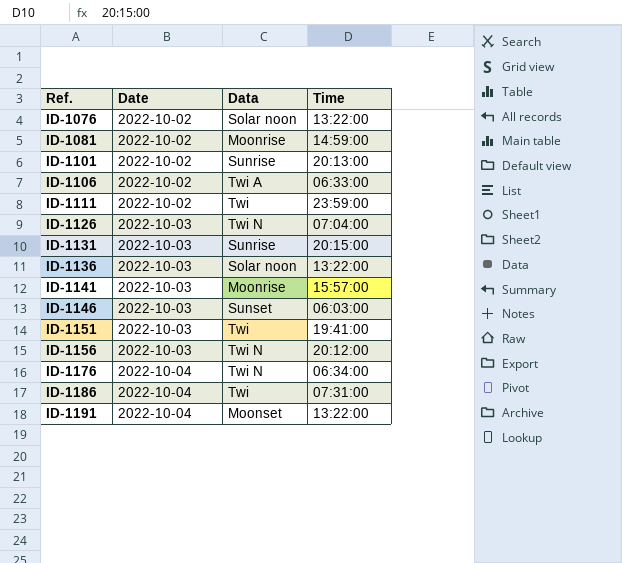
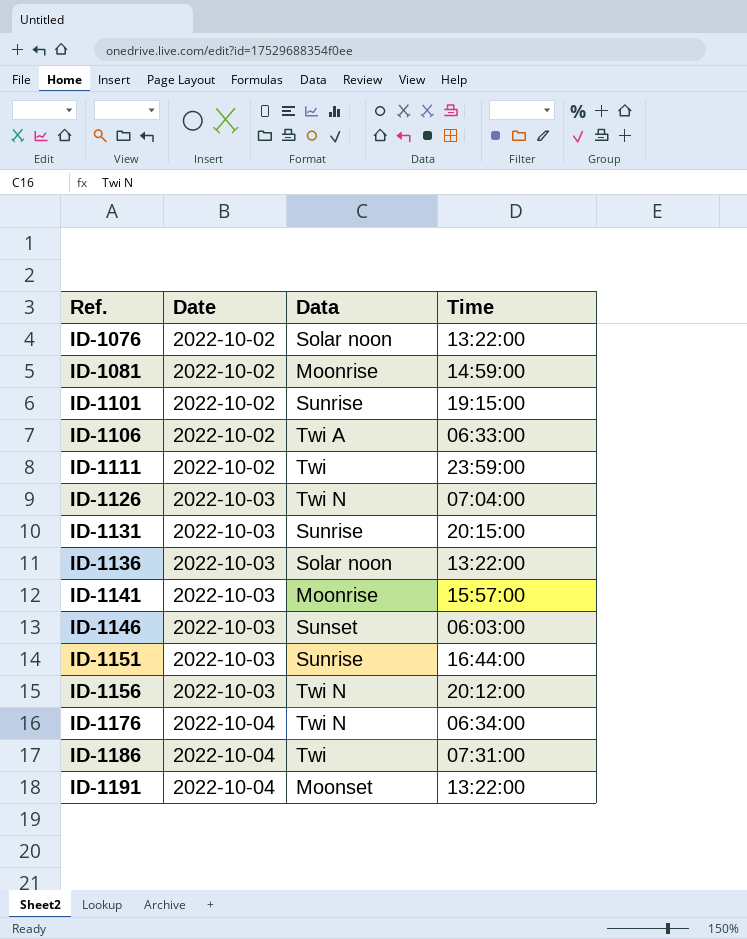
ID-1101 | Time: 20:13:00 -> 19:15:00
ID-1151 | Data: Twi -> Sunrise
ID-1151 | Time: 19:41:00 -> 16:44:00

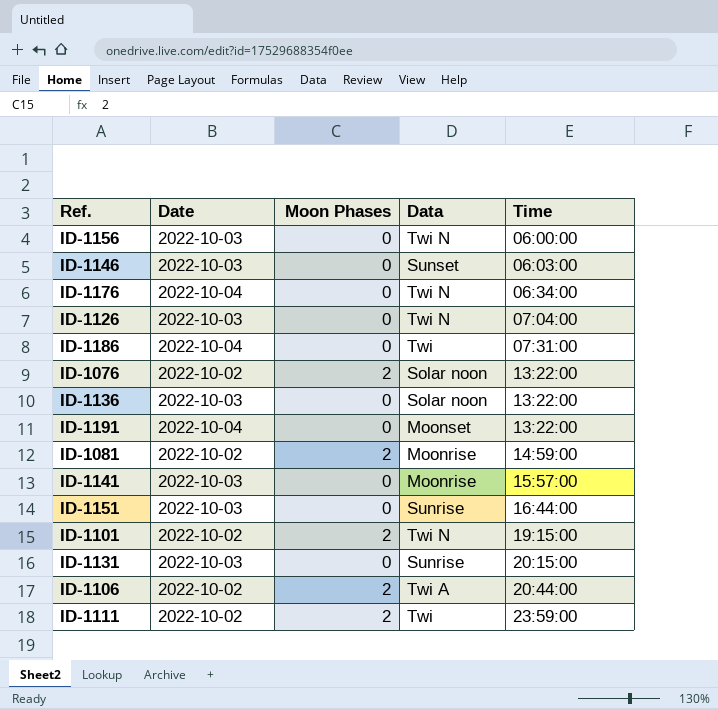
row order: Ref. ascending -> Time ascending
column Moon Phases | position: none -> 3
ID-1156 | Time: 20:12:00 -> 06:00:00
ID-1101 | Data: Sunrise -> Twi N
ID-1106 | Time: 06:33:00 -> 20:44:00

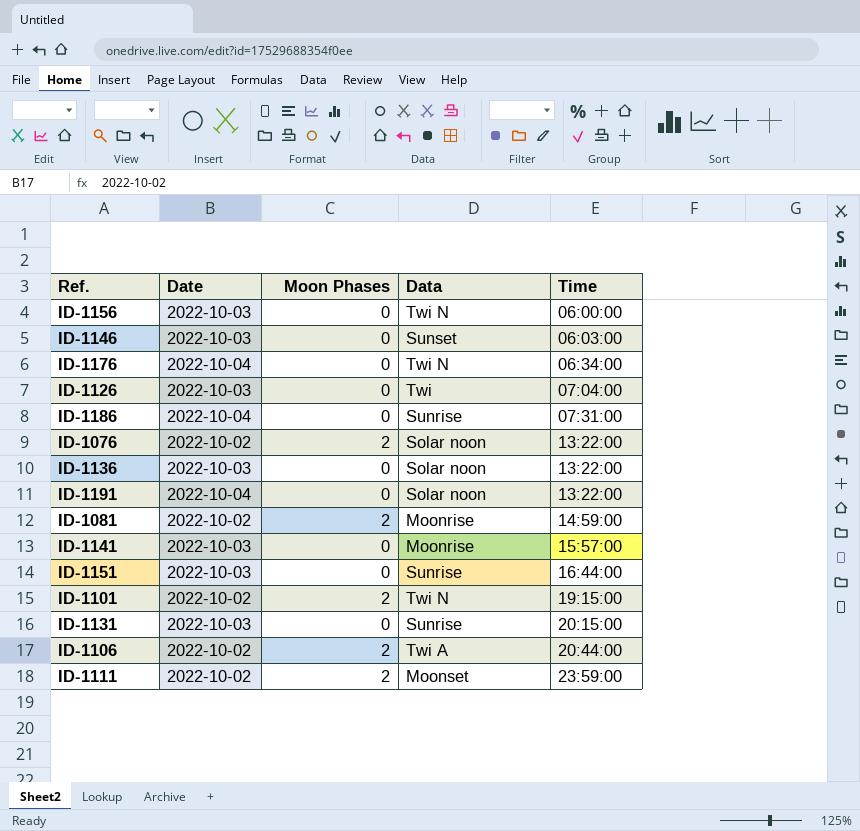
ID-1126 | Data: Twi N -> Twi
ID-1186 | Data: Twi -> Sunrise
ID-1191 | Data: Moonset -> Solar noon
ID-1111 | Data: Twi -> Moonset

